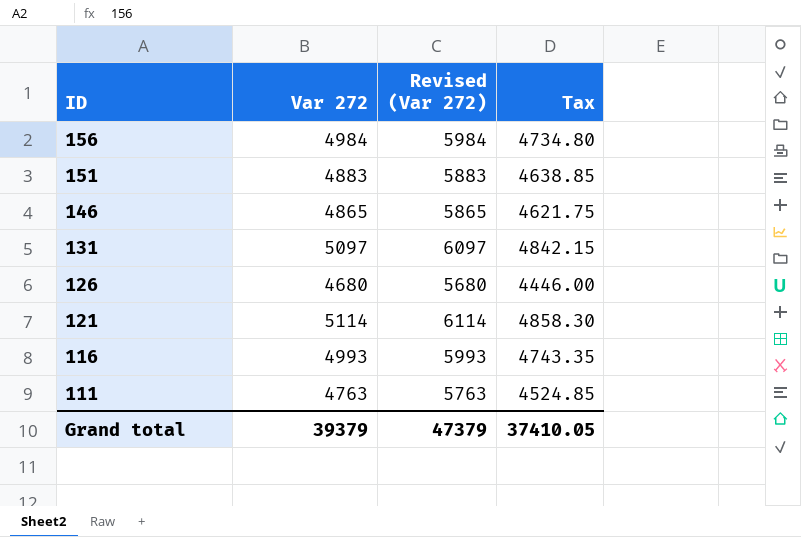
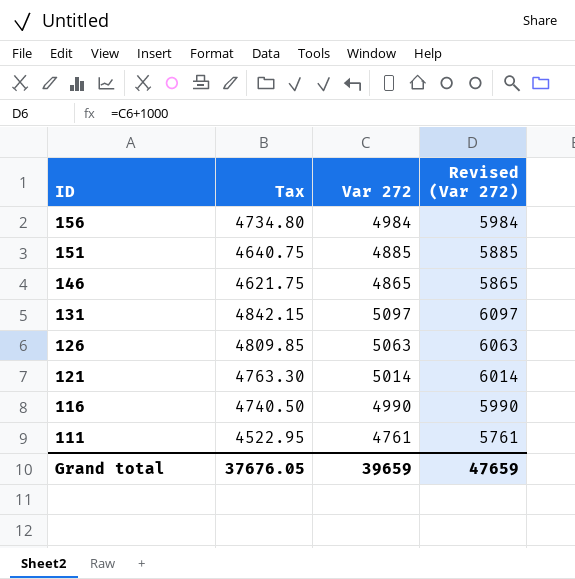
column Tax | position: 4 -> 2
151 | Tax: 4638.85 -> 4640.75
151 | Var 272: 4883 -> 4885
151 | Revised (Var 272): 5883 -> 5885
126 | Tax: 4446.00 -> 4809.85
126 | Var 272: 4680 -> 5063
126 | Revised (Var 272): 5680 -> 6063
121 | Tax: 4858.30 -> 4763.30
121 | Var 272: 5114 -> 5014
121 | Revised (Var 272): 6114 -> 6014
116 | Tax: 4743.35 -> 4740.50
116 | Var 272: 4993 -> 4990
116 | Revised (Var 272): 5993 -> 5990
111 | Tax: 4524.85 -> 4522.95
111 | Var 272: 4763 -> 4761
111 | Revised (Var 272): 5763 -> 5761
Grand total | Tax: 37410.05 -> 37676.05
Grand total | Var 272: 39379 -> 39659
Grand total | Revised (Var 272): 47379 -> 47659

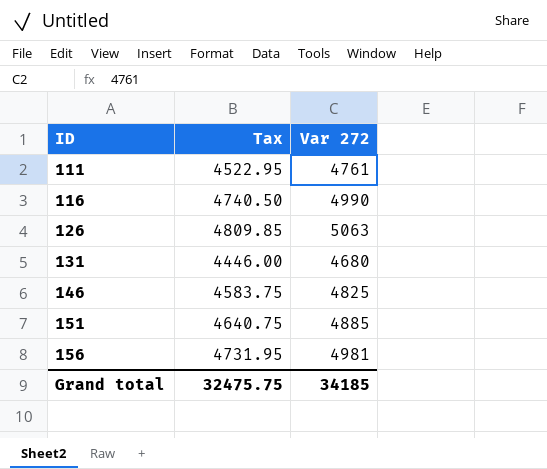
row order: ID descending -> ID ascending
column Revised (Var 272) | formula: [Var 272] + 1000 -> none
row 121: 4763.30 | 5014 | 6014 -> none
131 | Tax: 4842.15 -> 4446.00
131 | Var 272: 5097 -> 4680
146 | Tax: 4621.75 -> 4583.75
146 | Var 272: 4865 -> 4825
156 | Tax: 4734.80 -> 4731.95
156 | Var 272: 4984 -> 4981
Grand total | Tax: 37676.05 -> 32475.75
Grand total | Var 272: 39659 -> 34185

